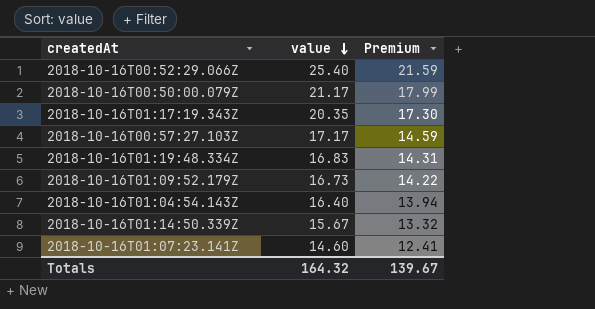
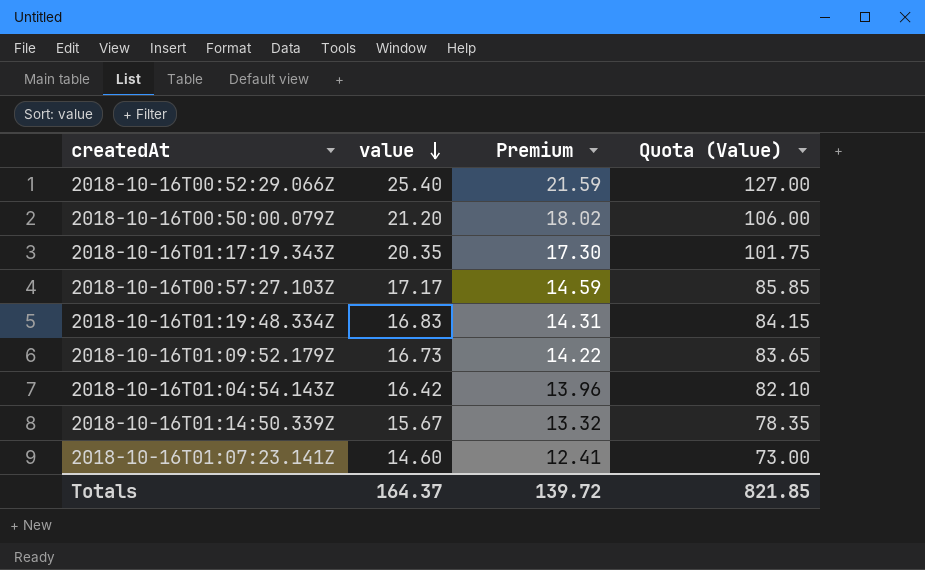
column Quota (Value) | formula: none -> [value] * 5
2018-10-16T00:50:00.079Z | value: 21.17 -> 21.20
2018-10-16T00:50:00.079Z | Premium: 17.99 -> 18.02
2018-10-16T01:04:54.143Z | value: 16.40 -> 16.42
2018-10-16T01:04:54.143Z | Premium: 13.94 -> 13.96
Totals | value: 164.32 -> 164.37
Totals | Premium: 139.67 -> 139.72

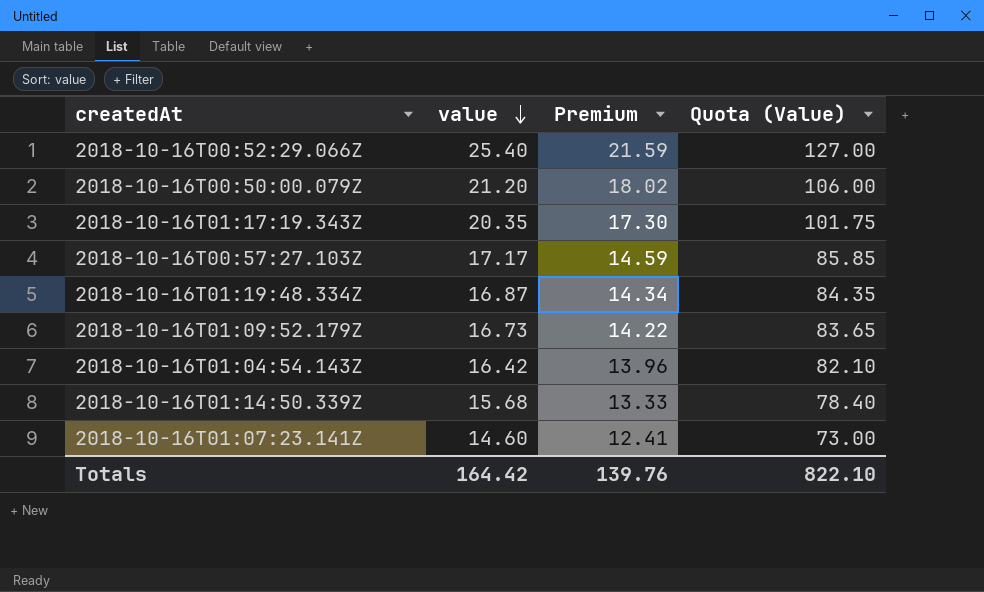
2018-10-16T01:19:48.334Z | value: 16.83 -> 16.87
2018-10-16T01:19:48.334Z | Premium: 14.31 -> 14.34
2018-10-16T01:19:48.334Z | Quota (Value): 84.15 -> 84.35
2018-10-16T01:14:50.339Z | value: 15.67 -> 15.68
2018-10-16T01:14:50.339Z | Premium: 13.32 -> 13.33
2018-10-16T01:14:50.339Z | Quota (Value): 78.35 -> 78.40
Totals | value: 164.37 -> 164.42
Totals | Premium: 139.72 -> 139.76
Totals | Quota (Value): 821.85 -> 822.10

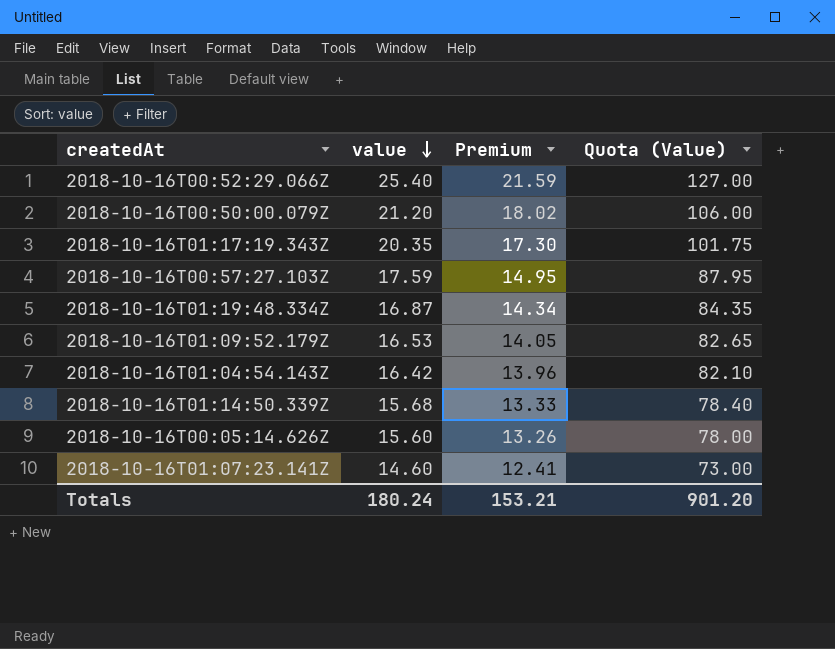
2018-10-16T00:57:27.103Z | value: 17.17 -> 17.59
2018-10-16T00:57:27.103Z | Premium: 14.59 -> 14.95
2018-10-16T00:57:27.103Z | Quota (Value): 85.85 -> 87.95
2018-10-16T01:09:52.179Z | value: 16.73 -> 16.53
2018-10-16T01:09:52.179Z | Premium: 14.22 -> 14.05
2018-10-16T01:09:52.179Z | Quota (Value): 83.65 -> 82.65
row 2018-10-16T00:05:14.626Z: none -> 15.60 | 13.26 | 78.00
Totals | value: 164.42 -> 180.24
Totals | Premium: 139.76 -> 153.21
Totals | Quota (Value): 822.10 -> 901.20

